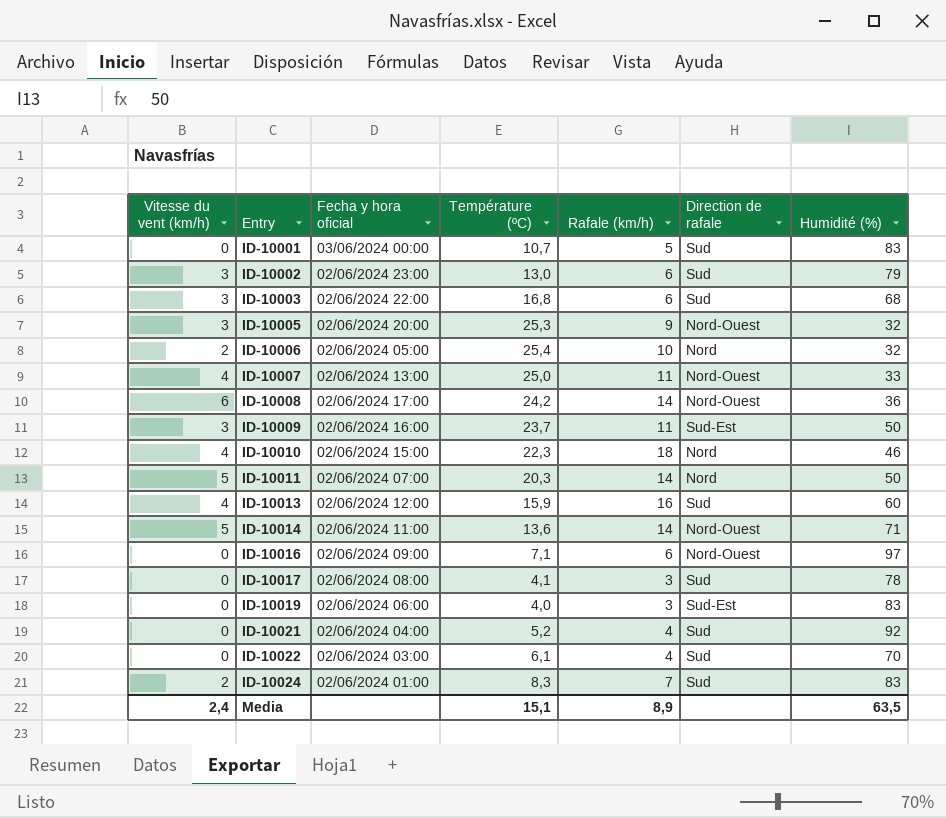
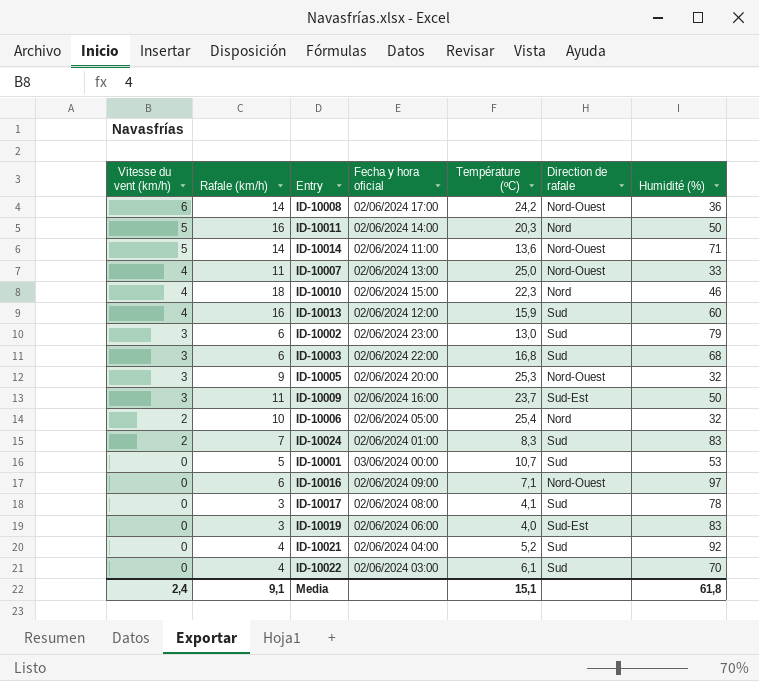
row order: Entry ascending -> Vitesse du vent (km/h) descending
column Rafale (km/h) | position: 5 -> 2
ID-10011 | Rafale (km/h): 14 -> 16
ID-10011 | Fecha y hora oficial: 02/06/2024 07:00 -> 02/06/2024 14:00
ID-10001 | Humidité (%): 83 -> 53
Media | Rafale (km/h): 8,9 -> 9,1
Media | Humidité (%): 63,5 -> 61,8

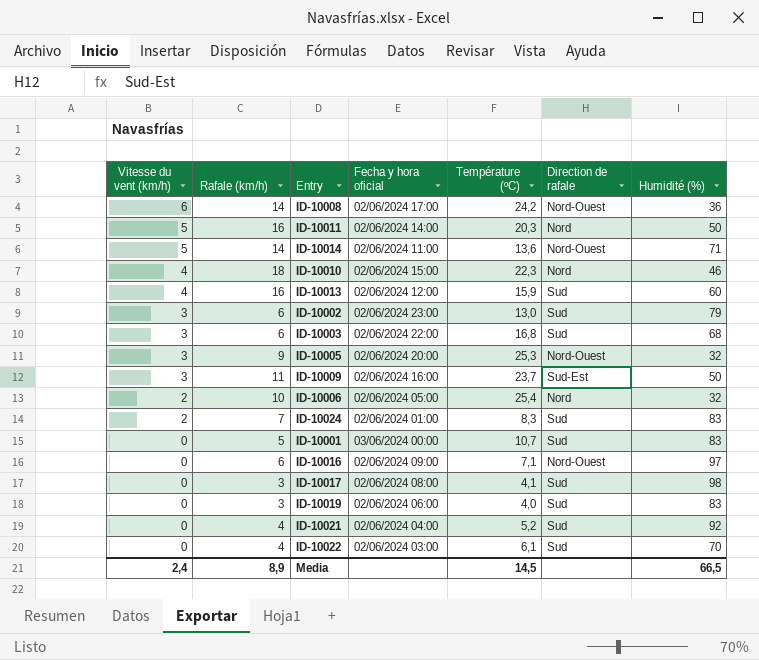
row ID-10007: 4 | 11 | 02/06/2024 13:00 | 25,0 | Nord-Ouest | 33 -> none
ID-10001 | Humidité (%): 53 -> 83
ID-10017 | Humidité (%): 78 -> 98
ID-10019 | Direction de rafale: Sud-Est -> Sud
Media | Rafale (km/h): 9,1 -> 8,9
Media | Température (ºC): 15,1 -> 14,5
Media | Humidité (%): 61,8 -> 66,5

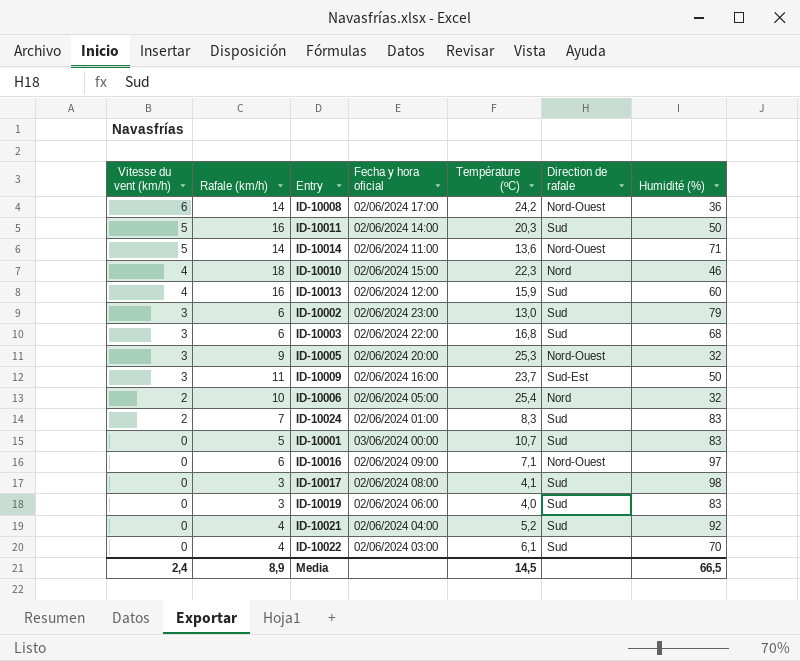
ID-10011 | Direction de rafale: Nord -> Sud

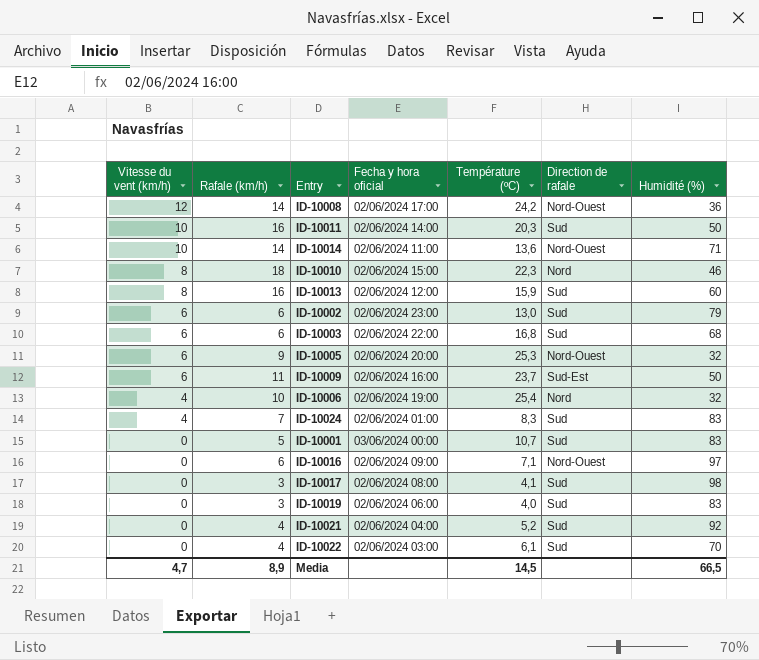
ID-10008 | Vitesse du vent (km/h): 6 -> 12
ID-10011 | Vitesse du vent (km/h): 5 -> 10
ID-10014 | Vitesse du vent (km/h): 5 -> 10
ID-10010 | Vitesse du vent (km/h): 4 -> 8
ID-10013 | Vitesse du vent (km/h): 4 -> 8
ID-10002 | Vitesse du vent (km/h): 3 -> 6
ID-10003 | Vitesse du vent (km/h): 3 -> 6
ID-10005 | Vitesse du vent (km/h): 3 -> 6
ID-10009 | Vitesse du vent (km/h): 3 -> 6
ID-10006 | Vitesse du vent (km/h): 2 -> 4
ID-10006 | Fecha y hora oficial: 02/06/2024 05:00 -> 02/06/2024 19:00
ID-10024 | Vitesse du vent (km/h): 2 -> 4
Media | Vitesse du vent (km/h): 2,4 -> 4,7

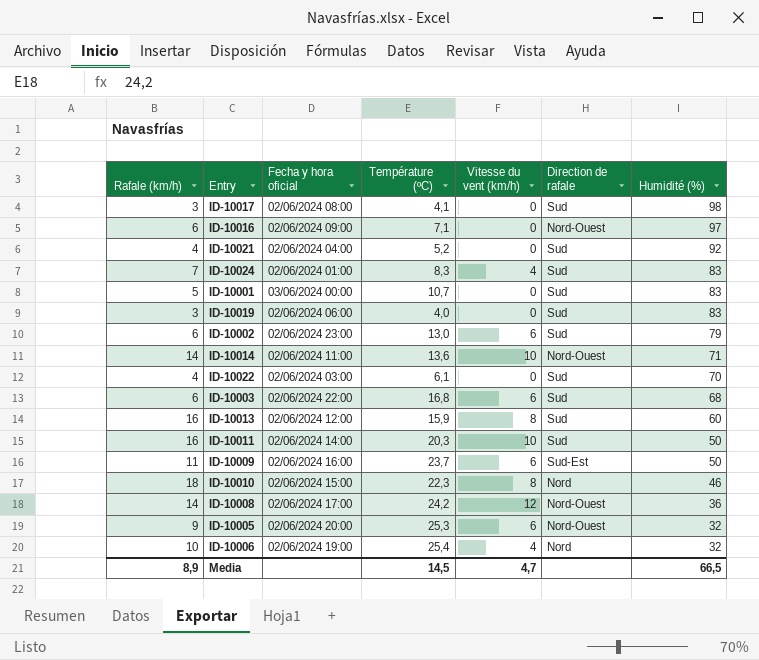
row order: Vitesse du vent (km/h) descending -> Humidité (%) descending
column Vitesse du vent (km/h) | position: 1 -> 5

